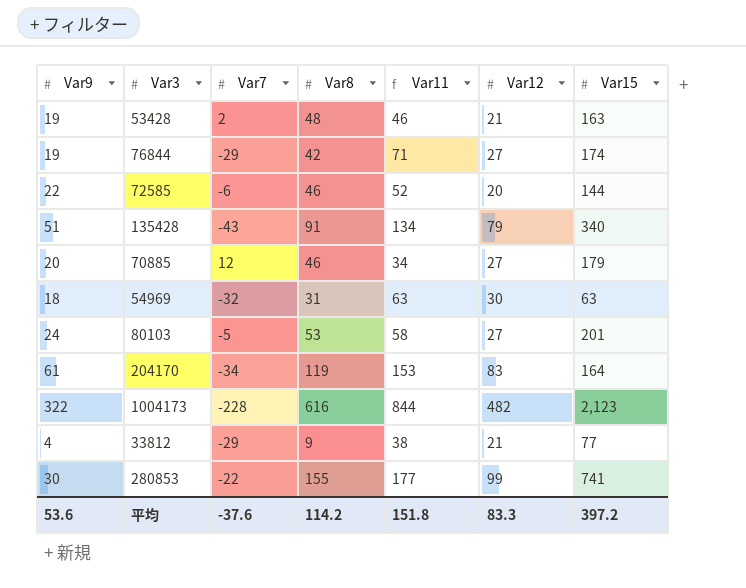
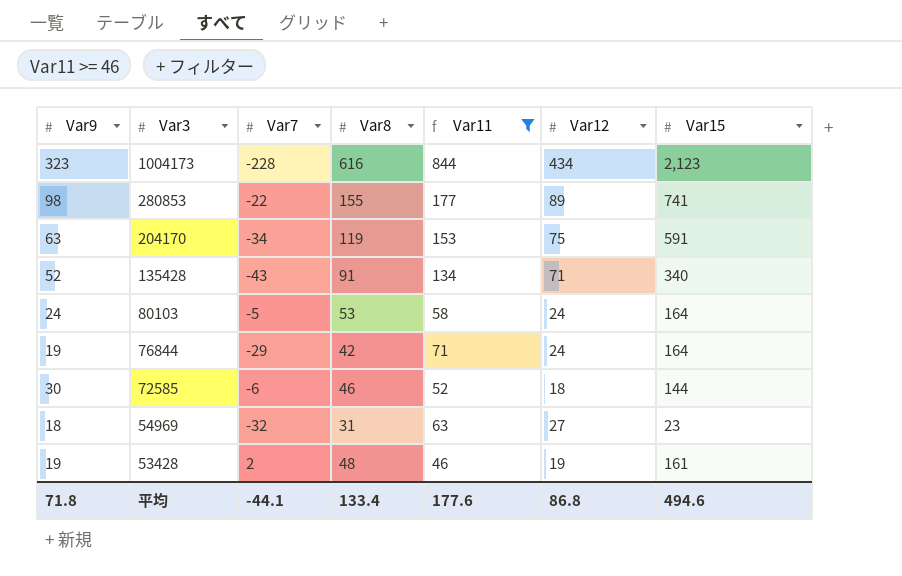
filter: none -> Var11 >= 46
row order: none -> Var3 descending
1004173 | Var9: 322 -> 323
1004173 | Var12: 482 -> 434
280853 | Var9: 30 -> 98
280853 | Var12: 99 -> 89
204170 | Var9: 61 -> 63
204170 | Var12: 83 -> 75
204170 | Var15: 164 -> 591
135428 | Var9: 51 -> 52
135428 | Var12: 79 -> 71
80103 | Var12: 27 -> 24
80103 | Var15: 201 -> 164
76844 | Var12: 27 -> 24
76844 | Var15: 174 -> 164
72585 | Var9: 22 -> 30
72585 | Var12: 20 -> 18
54969 | Var12: 30 -> 27
54969 | Var15: 63 -> 23
53428 | Var12: 21 -> 19
53428 | Var15: 163 -> 161
平均 | Var9: 53.6 -> 71.8
平均 | Var7: -37.6 -> -44.1
平均 | Var8: 114.2 -> 133.4
平均 | Var11: 151.8 -> 177.6
平均 | Var12: 83.3 -> 86.8
平均 | Var15: 397.2 -> 494.6

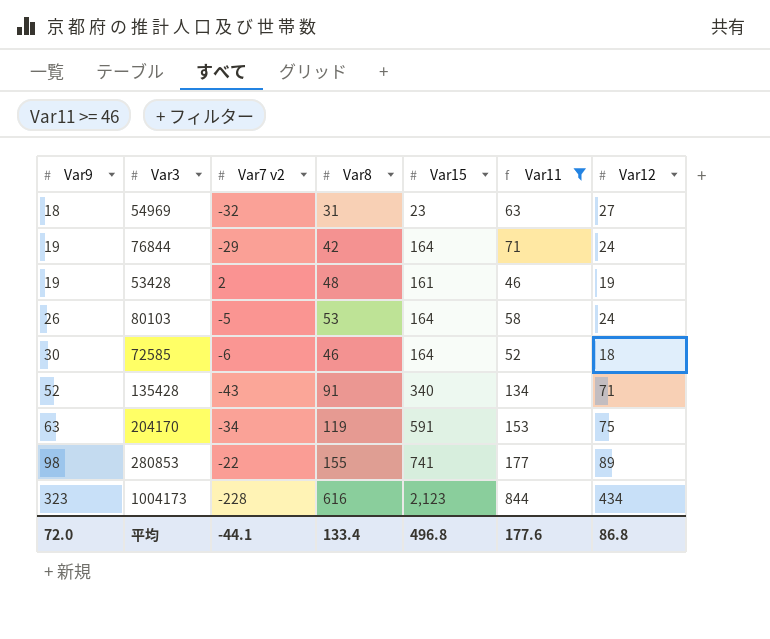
row order: Var3 descending -> Var9 ascending
column name: Var7 -> Var7 v2
column Var15 | position: 7 -> 5
80103 | Var9: 24 -> 26
72585 | Var15: 144 -> 164
平均 | Var9: 71.8 -> 72.0
平均 | Var15: 494.6 -> 496.8

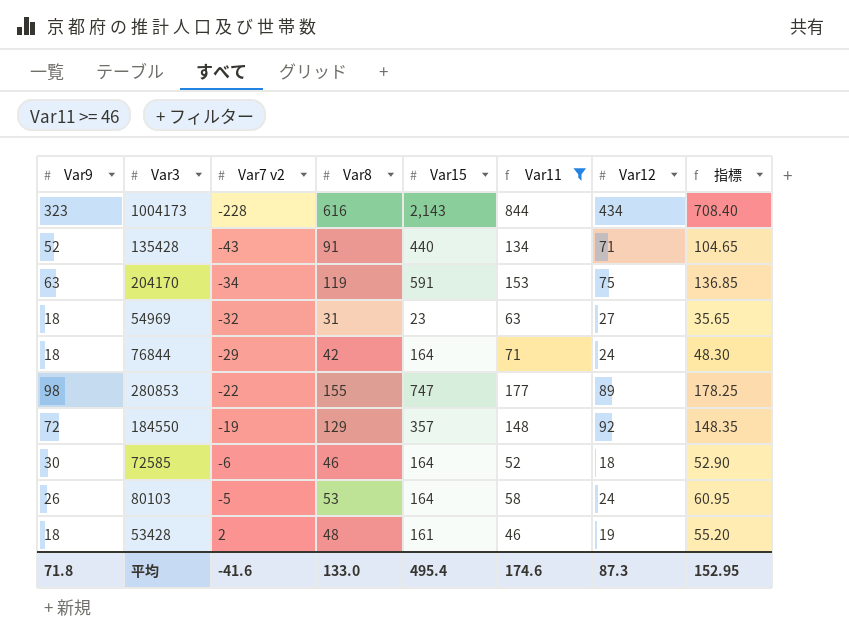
row order: Var9 ascending -> Var7 v2 ascending
column 指標 | formula: none -> [Var8] * 1.15
1004173 | Var15: 2,123 -> 2,143
135428 | Var15: 340 -> 440
76844 | Var9: 19 -> 18
280853 | Var15: 741 -> 747
row 184550: none -> 72 | -19 | 129 | 357 | 148 | 92 | 148.35
53428 | Var9: 19 -> 18
平均 | Var9: 72.0 -> 71.8
平均 | Var7 v2: -44.1 -> -41.6
平均 | Var8: 133.4 -> 133.0
平均 | Var15: 496.8 -> 495.4
平均 | Var11: 177.6 -> 174.6
平均 | Var12: 86.8 -> 87.3

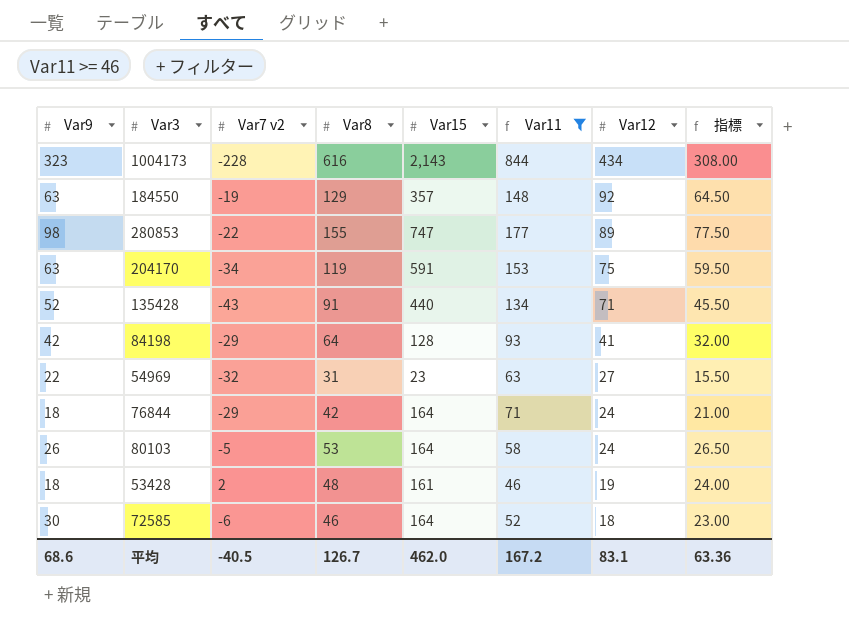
row order: Var7 v2 ascending -> Var12 descending
column 指標 | formula: [Var8] * 1.15 -> [Var8] * 0.5
184550 | Var9: 72 -> 63
row 84198: none -> 42 | -29 | 64 | 128 | 93 | 41 | 32.00
54969 | Var9: 18 -> 22
平均 | Var9: 71.8 -> 68.6
平均 | Var7 v2: -41.6 -> -40.5
平均 | Var8: 133.0 -> 126.7
平均 | Var15: 495.4 -> 462.0
平均 | Var11: 174.6 -> 167.2
平均 | Var12: 87.3 -> 83.1
平均 | 指標: 152.95 -> 63.36

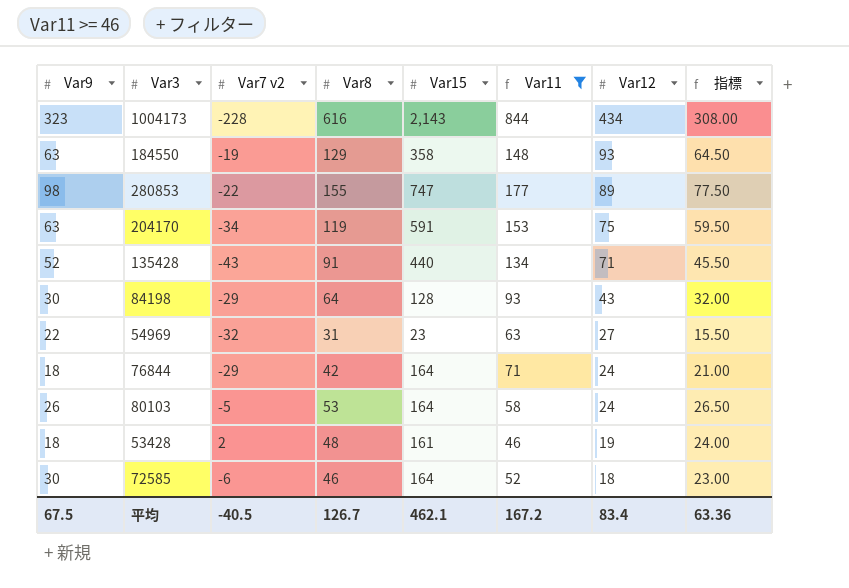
184550 | Var15: 357 -> 358
184550 | Var12: 92 -> 93
84198 | Var9: 42 -> 30
84198 | Var12: 41 -> 43
平均 | Var9: 68.6 -> 67.5
平均 | Var15: 462.0 -> 462.1
平均 | Var12: 83.1 -> 83.4

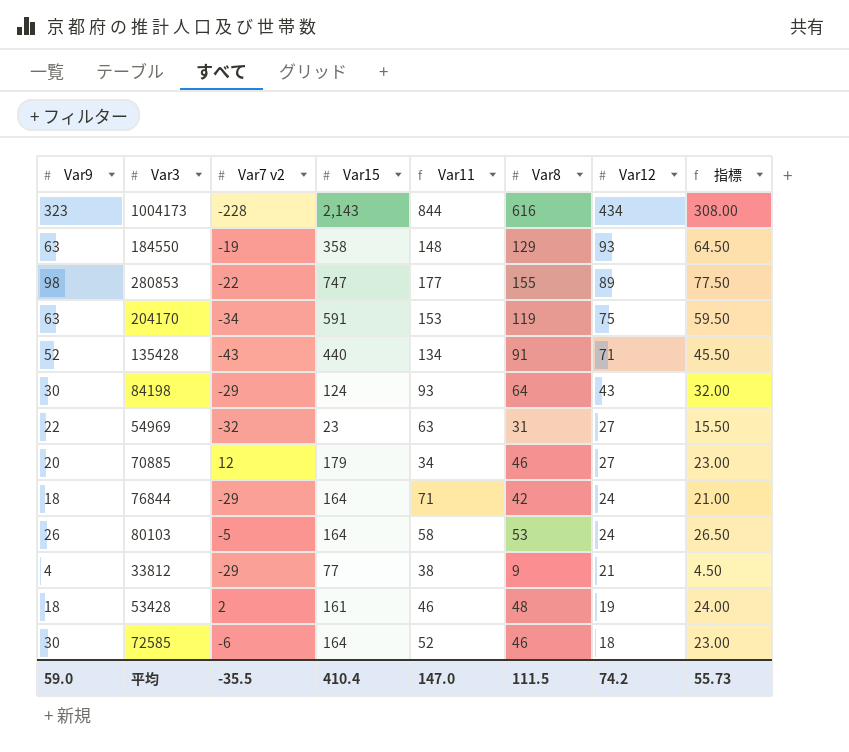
filter: Var11 >= 46 -> none
column Var8 | position: 4 -> 6
84198 | Var15: 128 -> 124
平均 | Var9: 67.5 -> 59.0
平均 | Var7 v2: -40.5 -> -35.5
平均 | Var15: 462.1 -> 410.4
平均 | Var11: 167.2 -> 147.0
平均 | Var8: 126.7 -> 111.5
平均 | Var12: 83.4 -> 74.2
平均 | 指標: 63.36 -> 55.73

